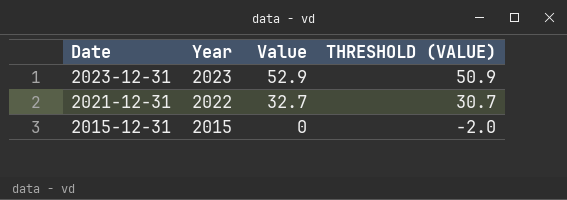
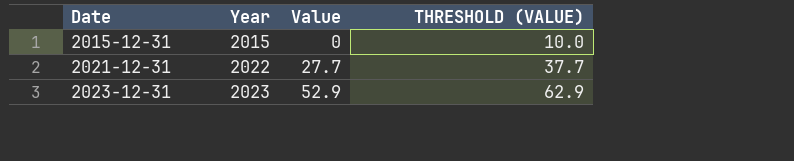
row order: Date descending -> Date ascending
column THRESHOLD (VALUE) | formula: [Value] - 2 -> [Value] + 10
2021-12-31 | Value: 32.7 -> 27.7

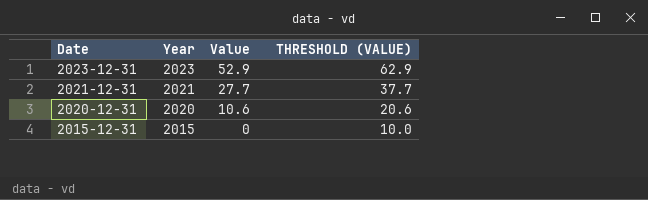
row order: Date ascending -> Date descending
2021-12-31 | Year: 2022 -> 2021
row 2020-12-31: none -> 2020 | 10.6 | 20.6

